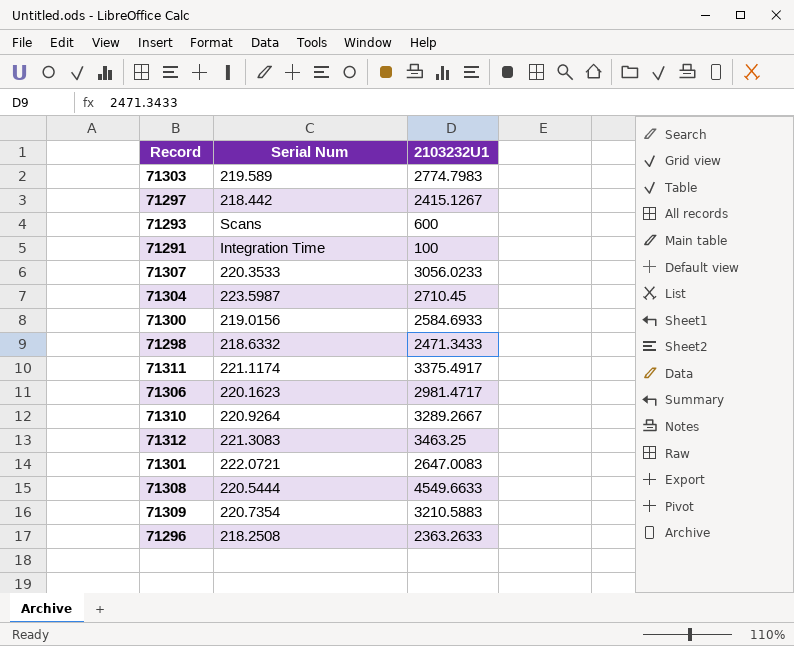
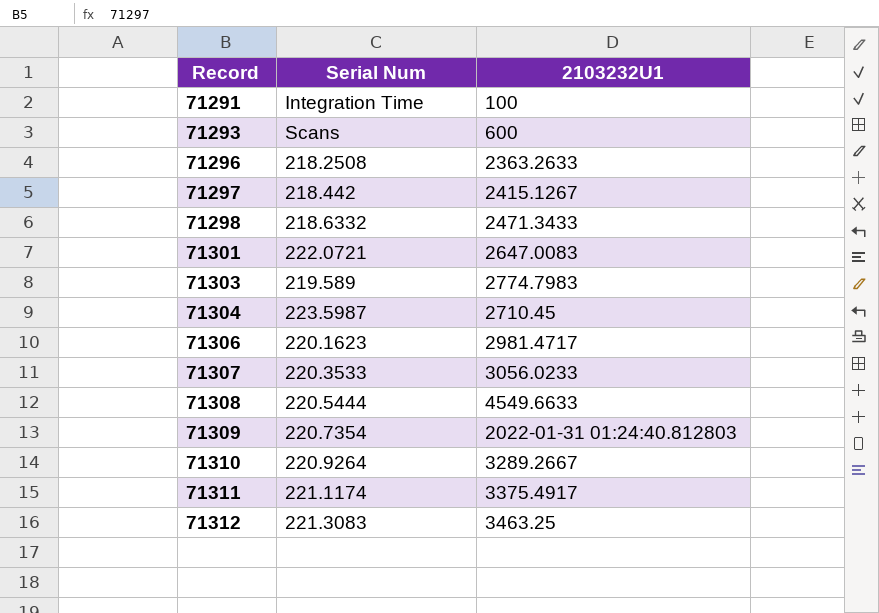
row order: none -> Record ascending
row 71300: 219.0156 | 2584.6933 -> none
71309 | 2103232U1: 3210.5883 -> 2022-01-31 01:24:40.812803

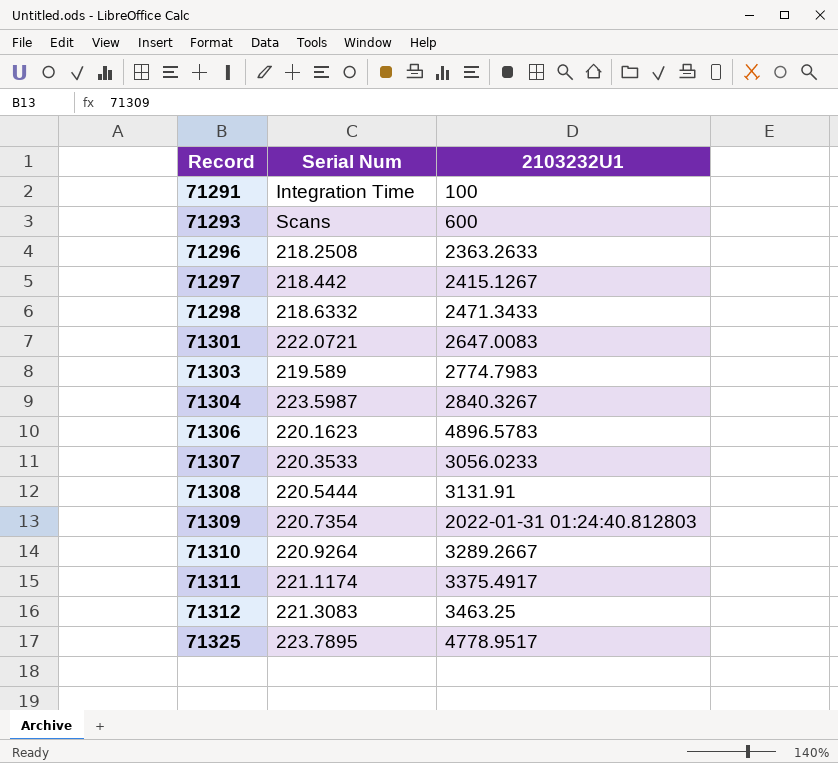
71304 | 2103232U1: 2710.45 -> 2840.3267
71306 | 2103232U1: 2981.4717 -> 4896.5783
71308 | 2103232U1: 4549.6633 -> 3131.91
row 71325: none -> 223.7895 | 4778.9517

